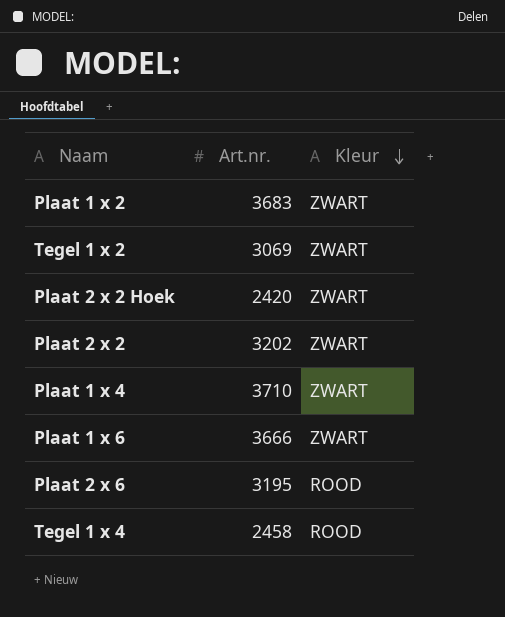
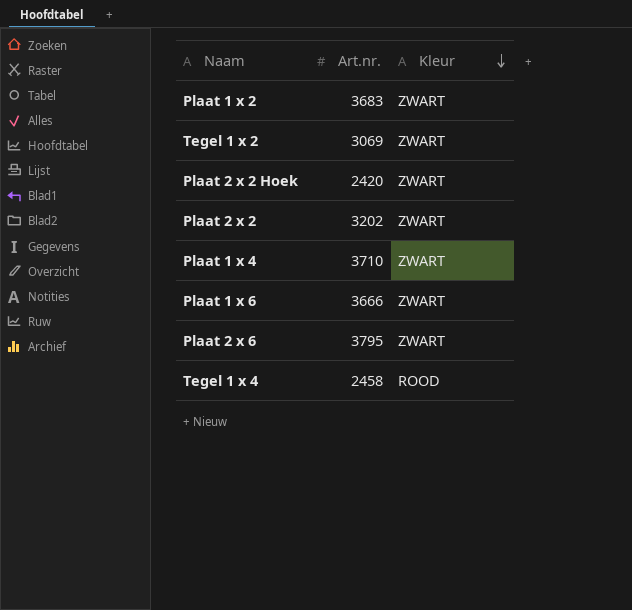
Plaat 2 x 6 | Art.nr.: 3195 -> 3795
Plaat 2 x 6 | Kleur: ROOD -> ZWART

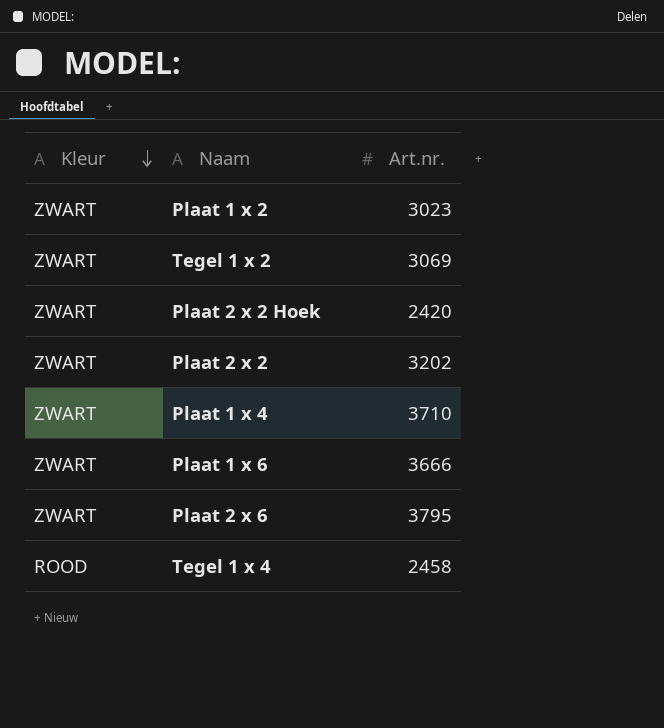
column Kleur | position: 3 -> 1
Plaat 1 x 2 | Art.nr.: 3683 -> 3023

